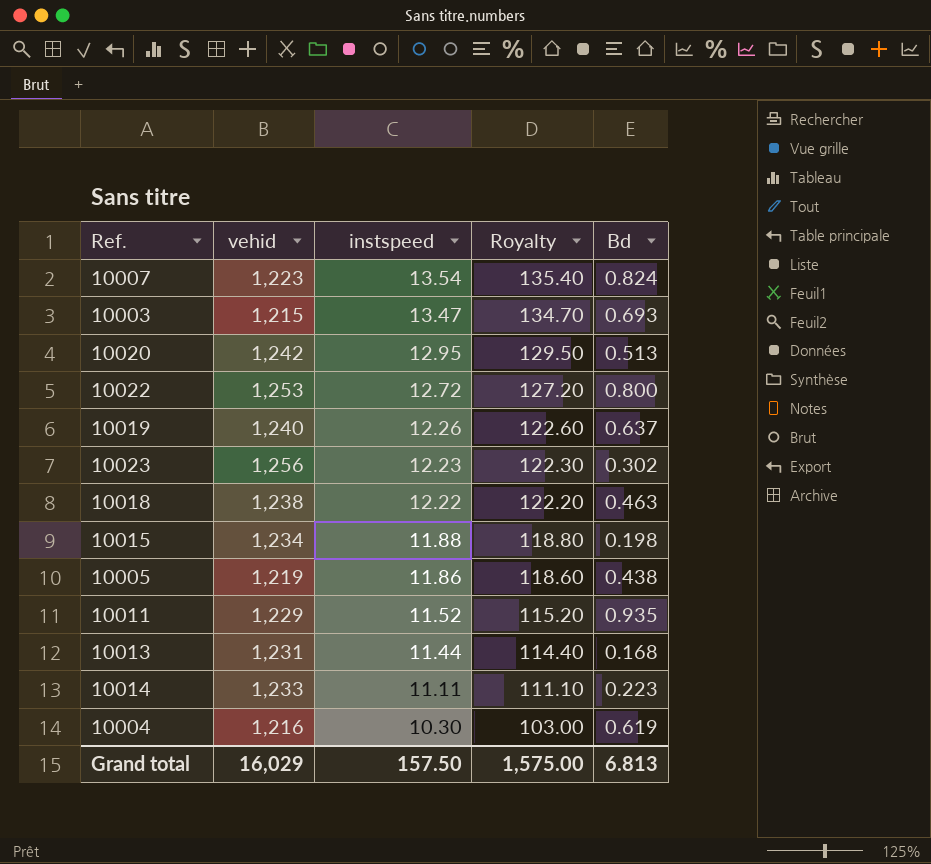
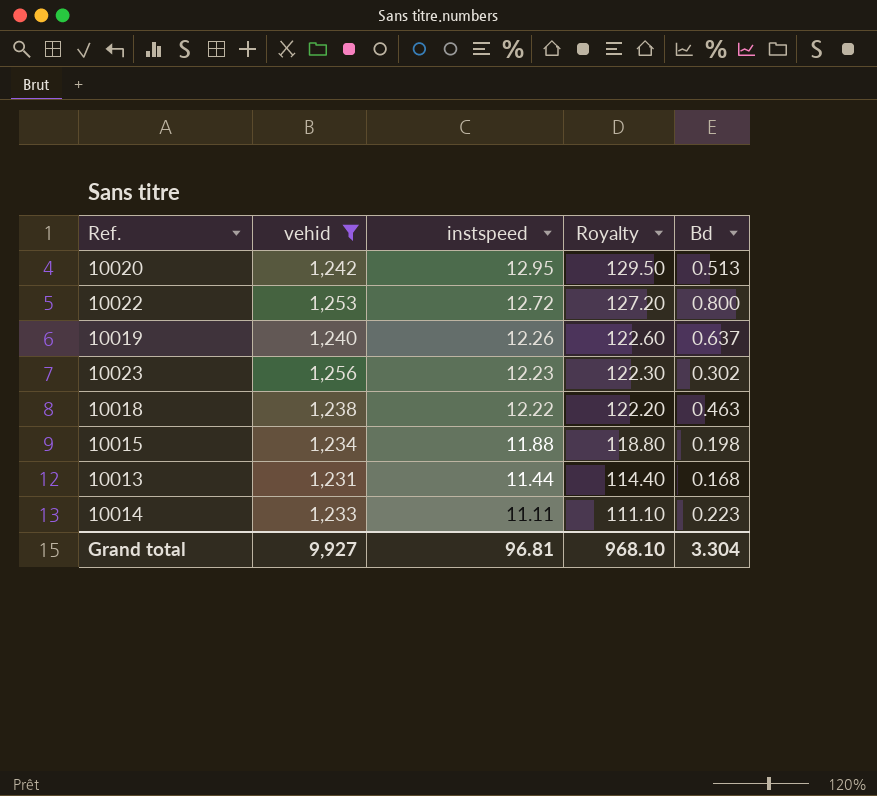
filter: none -> vehid >= 1,231
Grand total | vehid: 16,029 -> 9,927
Grand total | instspeed: 157.50 -> 96.81
Grand total | Royalty: 1,575.00 -> 968.10
Grand total | Bd: 6.813 -> 3.304

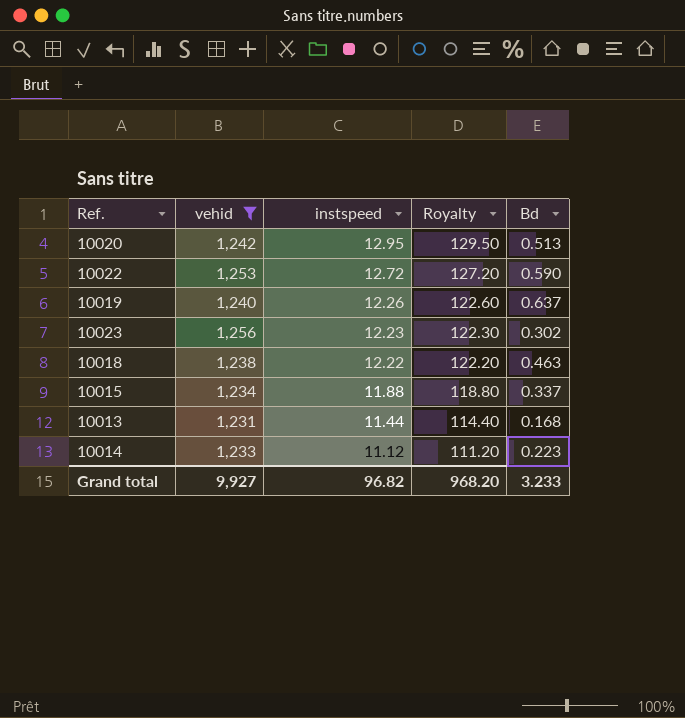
10022 | Bd: 0.800 -> 0.590
10015 | Bd: 0.198 -> 0.337
10014 | instspeed: 11.11 -> 11.12
10014 | Royalty: 111.10 -> 111.20
Grand total | instspeed: 96.81 -> 96.82
Grand total | Royalty: 968.10 -> 968.20
Grand total | Bd: 3.304 -> 3.233

